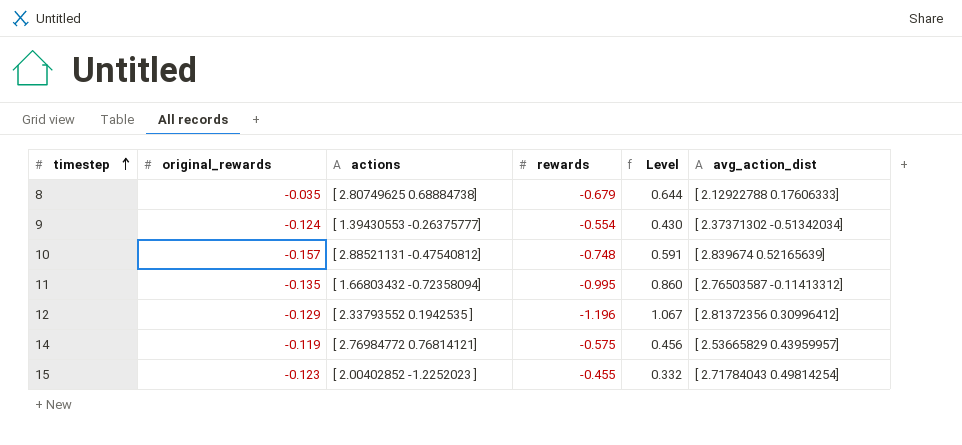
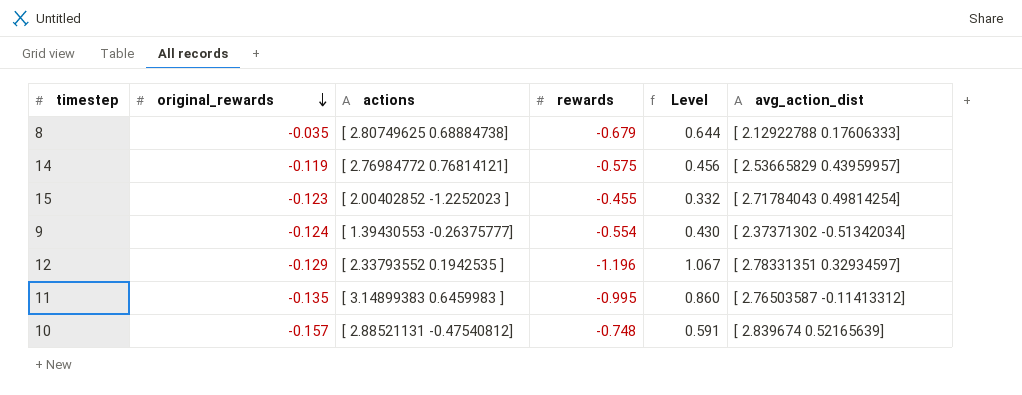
row order: timestep ascending -> original_rewards descending
12 | avg_action_dist: [ 2.81372356 0.30996412] -> [ 2.78331351 0.32934597]
11 | actions: [ 1.66803432 -0.72358094] -> [ 3.14899383 0.6459983 ]

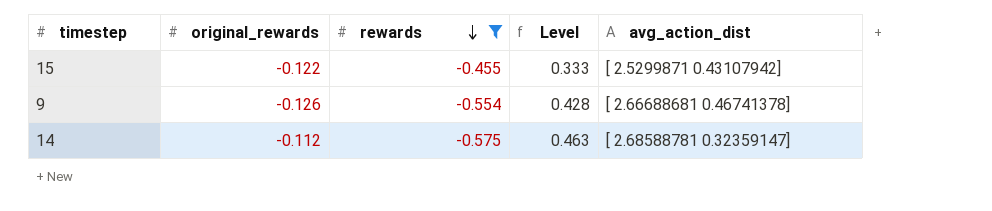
filter: none -> rewards >= -0.575
row order: original_rewards descending -> rewards descending
column actions | position: 3 -> none
15 | original_rewards: -0.123 -> -0.122
15 | Level: 0.332 -> 0.333
15 | avg_action_dist: [ 2.71784043 0.49814254] -> [ 2.5299871 0.43107942]
9 | original_rewards: -0.124 -> -0.126
9 | Level: 0.430 -> 0.428
9 | avg_action_dist: [ 2.37371302 -0.51342034] -> [ 2.66688681 0.46741378]
14 | original_rewards: -0.119 -> -0.112
14 | Level: 0.456 -> 0.463
14 | avg_action_dist: [ 2.53665829 0.43959957] -> [ 2.68588781 0.32359147]

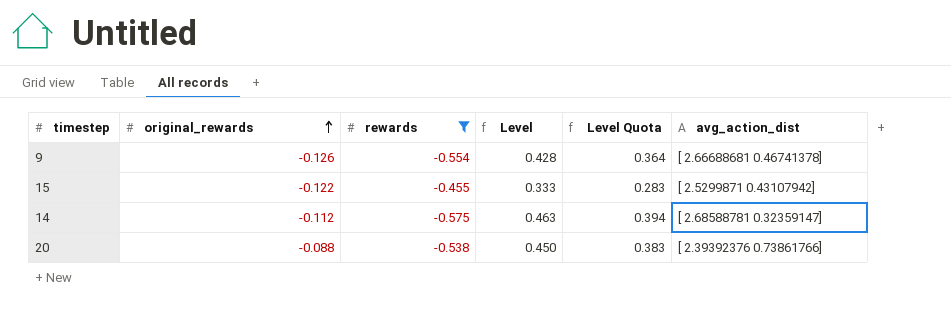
row order: rewards descending -> original_rewards ascending
column Level Quota | formula: none -> [Level] * 0.85
row 20: none -> -0.088 | -0.538 | 0.450 | 0.383 | [ 2.39392376 0.73861766]

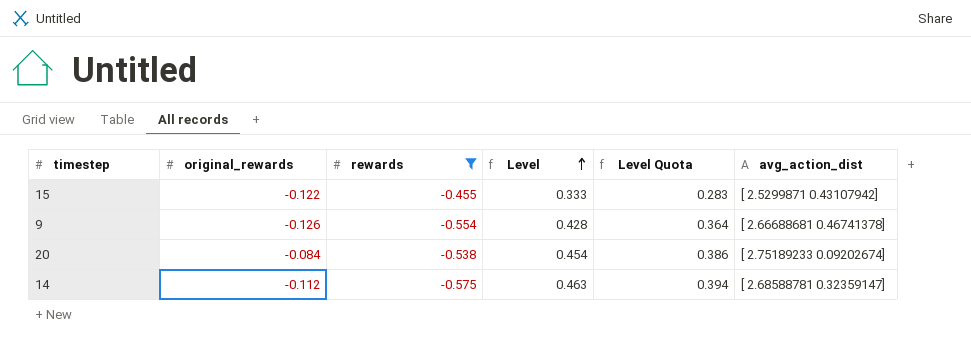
row order: original_rewards ascending -> Level ascending
20 | original_rewards: -0.088 -> -0.084
20 | Level: 0.450 -> 0.454
20 | Level Quota: 0.383 -> 0.386
20 | avg_action_dist: [ 2.39392376 0.73861766] -> [ 2.75189233 0.09202674]

